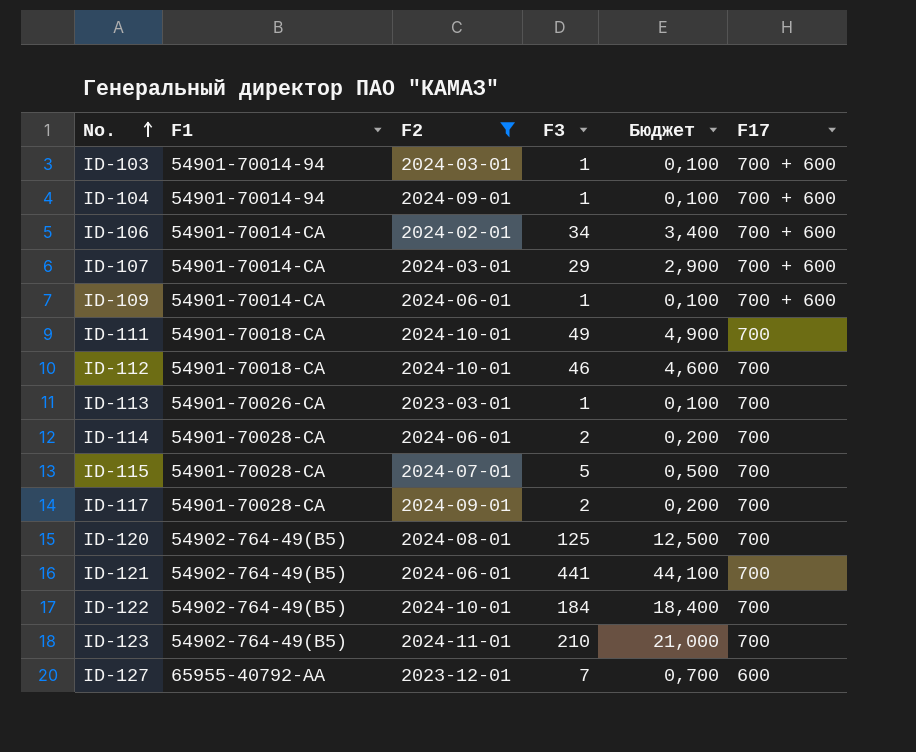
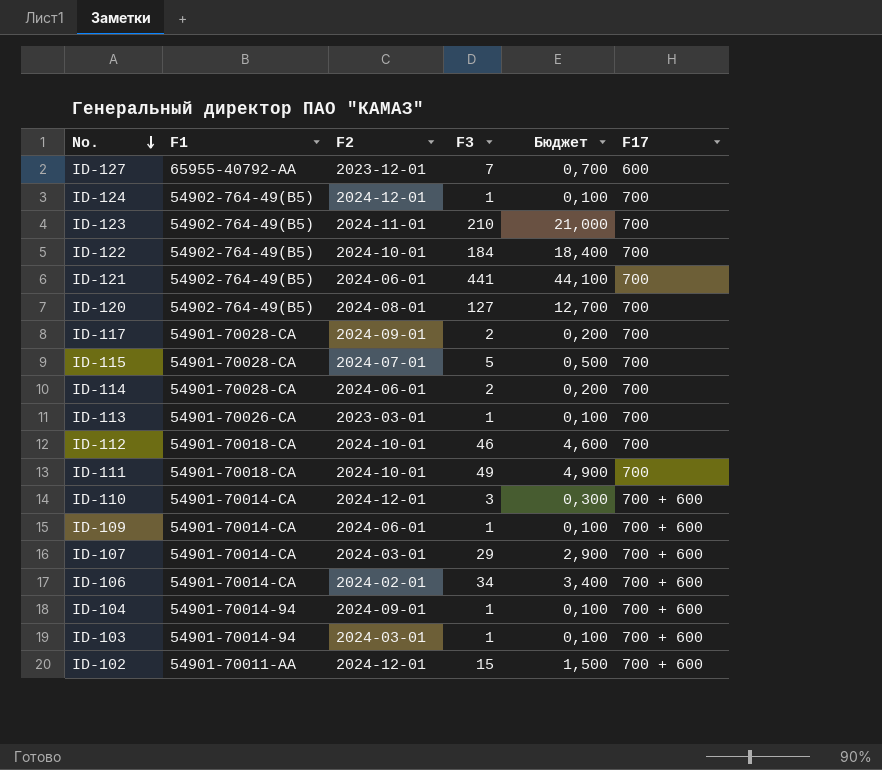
filter: F2 != 2024-12-01 -> none
row order: No. ascending -> No. descending
ID-120 | F3: 125 -> 127
ID-120 | Бюджет: 12,500 -> 12,700

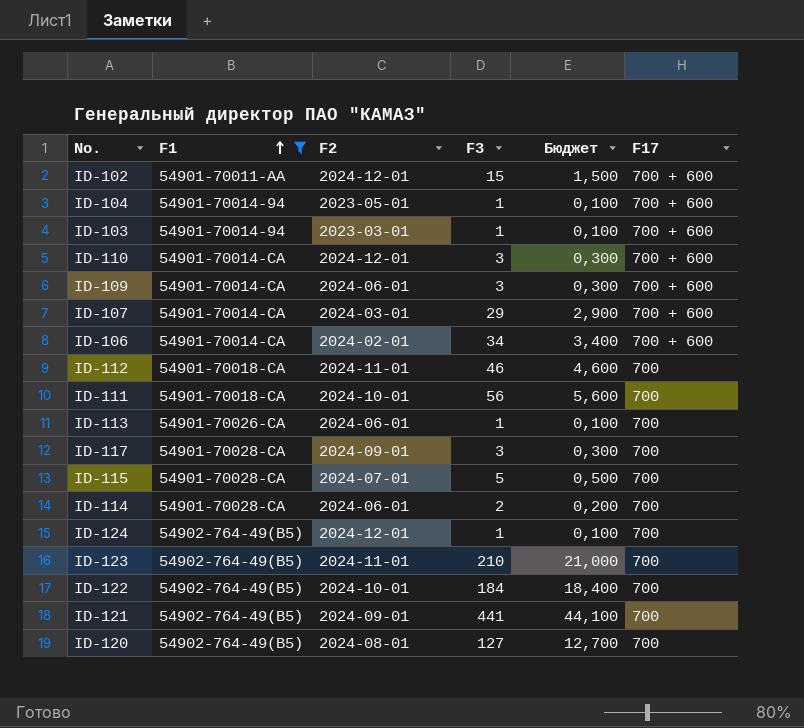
filter: none -> F1 != 65955-40792-AA
row order: No. descending -> F1 ascending
ID-104 | F2: 2024-09-01 -> 2023-05-01
ID-103 | F2: 2024-03-01 -> 2023-03-01
ID-109 | F3: 1 -> 3
ID-109 | Бюджет: 0,100 -> 0,300
ID-112 | F2: 2024-10-01 -> 2024-11-01
ID-111 | F3: 49 -> 56
ID-111 | Бюджет: 4,900 -> 5,600
ID-113 | F2: 2023-03-01 -> 2024-06-01
ID-117 | F3: 2 -> 3
ID-117 | Бюджет: 0,200 -> 0,300
ID-121 | F2: 2024-06-01 -> 2024-09-01

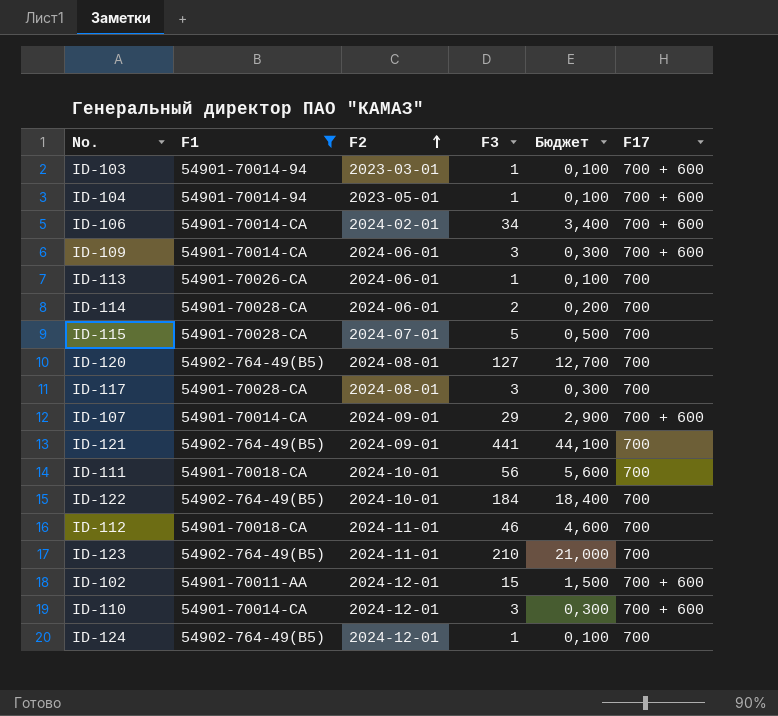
row order: F1 ascending -> F2 ascending
ID-117 | F2: 2024-09-01 -> 2024-08-01
ID-107 | F2: 2024-03-01 -> 2024-09-01

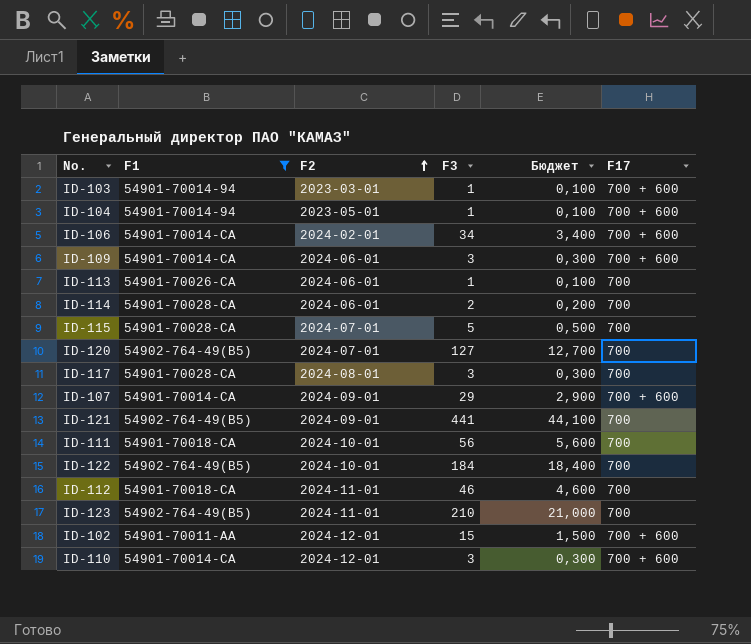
row ID-124: 54902-764-49(B5) | 2024-12-01 | 1 | 0,100 | 700 -> none
ID-120 | F2: 2024-08-01 -> 2024-07-01

